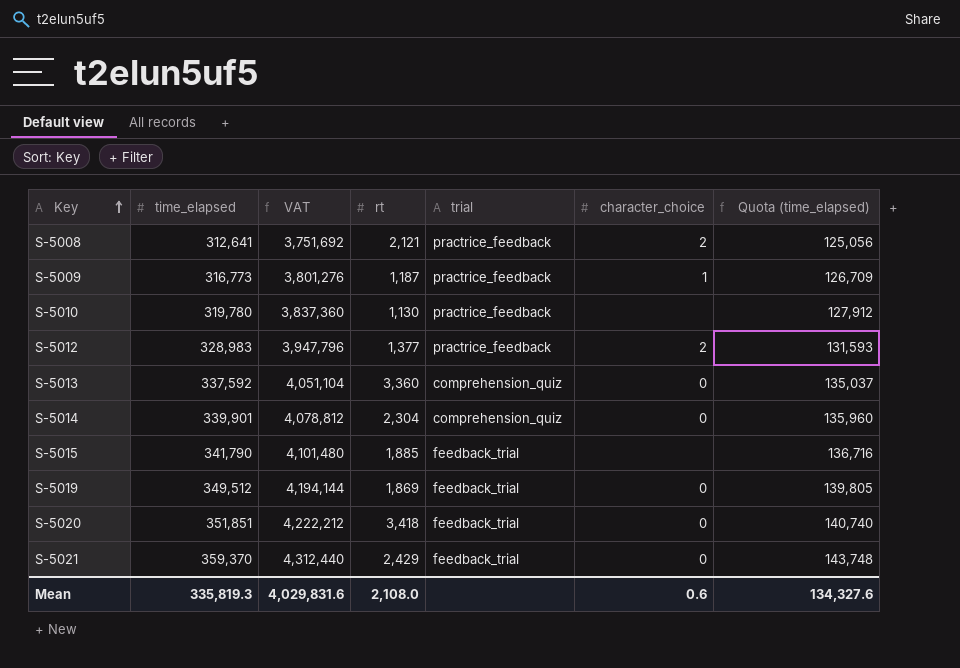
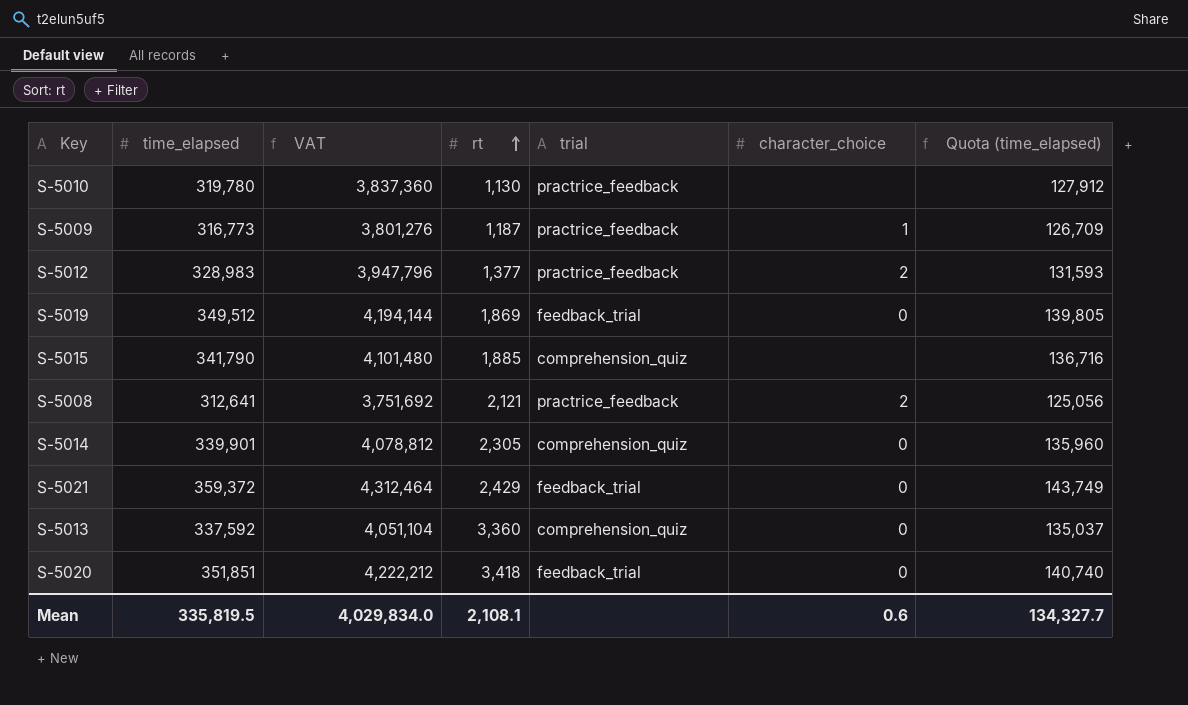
row order: Key ascending -> rt ascending
S-5015 | trial: feedback_trial -> comprehension_quiz
S-5014 | rt: 2,304 -> 2,305
S-5021 | time_elapsed: 359,370 -> 359,372
S-5021 | VAT: 4,312,440 -> 4,312,464
S-5021 | Quota (time_elapsed): 143,748 -> 143,749
Mean | time_elapsed: 335,819.3 -> 335,819.5
Mean | VAT: 4,029,831.6 -> 4,029,834.0
Mean | rt: 2,108.0 -> 2,108.1
Mean | Quota (time_elapsed): 134,327.6 -> 134,327.7

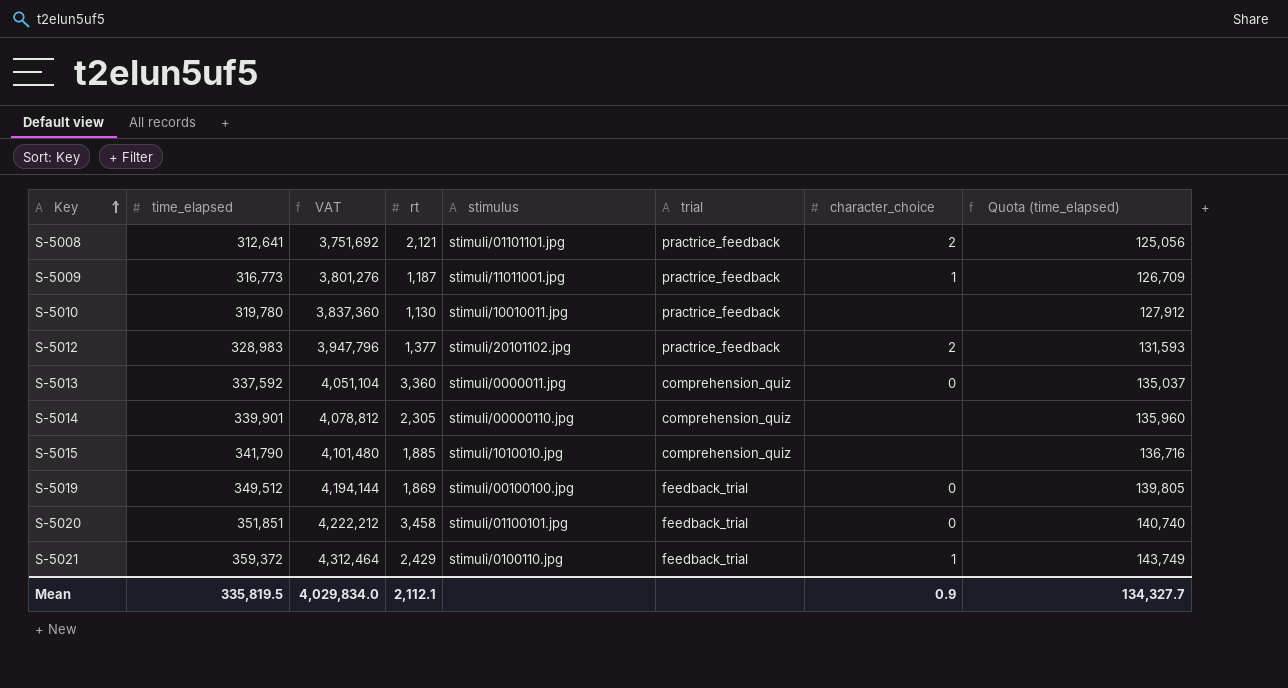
row order: rt ascending -> Key ascending
column stimulus | position: none -> 5
S-5014 | character_choice: 0 -> none
S-5020 | rt: 3,418 -> 3,458
S-5021 | character_choice: 0 -> 1
Mean | rt: 2,108.1 -> 2,112.1
Mean | character_choice: 0.6 -> 0.9

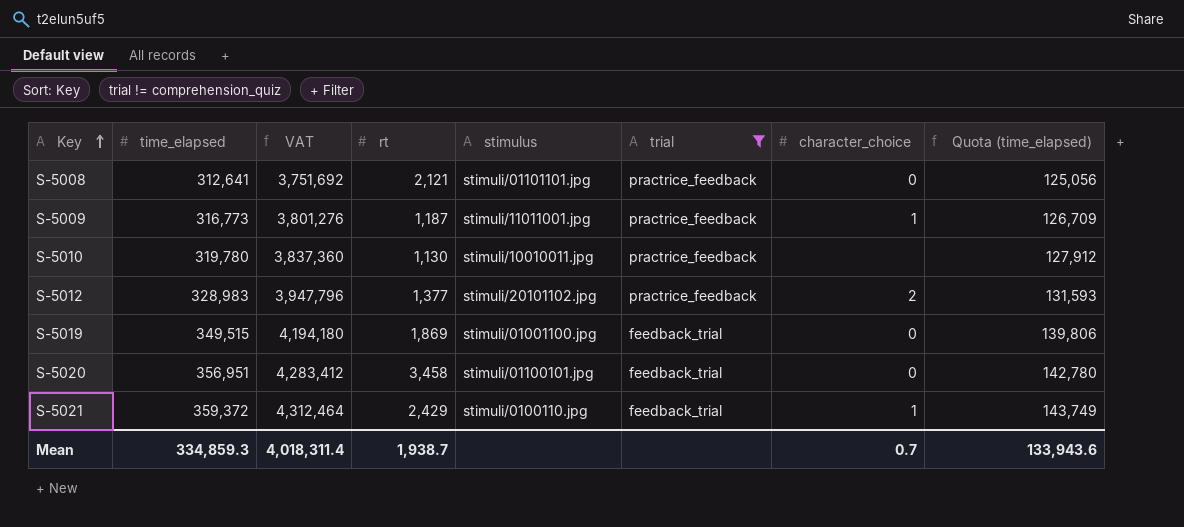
filter: none -> trial != comprehension_quiz
S-5008 | character_choice: 2 -> 0
S-5019 | time_elapsed: 349,512 -> 349,515
S-5019 | VAT: 4,194,144 -> 4,194,180
S-5019 | stimulus: stimuli/00100100.jpg -> stimuli/01001100.jpg
S-5019 | Quota (time_elapsed): 139,805 -> 139,806
S-5020 | time_elapsed: 351,851 -> 356,951
S-5020 | VAT: 4,222,212 -> 4,283,412
S-5020 | Quota (time_elapsed): 140,740 -> 142,780
Mean | time_elapsed: 335,819.5 -> 334,859.3
Mean | VAT: 4,029,834.0 -> 4,018,311.4
Mean | rt: 2,112.1 -> 1,938.7
Mean | character_choice: 0.9 -> 0.7
Mean | Quota (time_elapsed): 134,327.7 -> 133,943.6

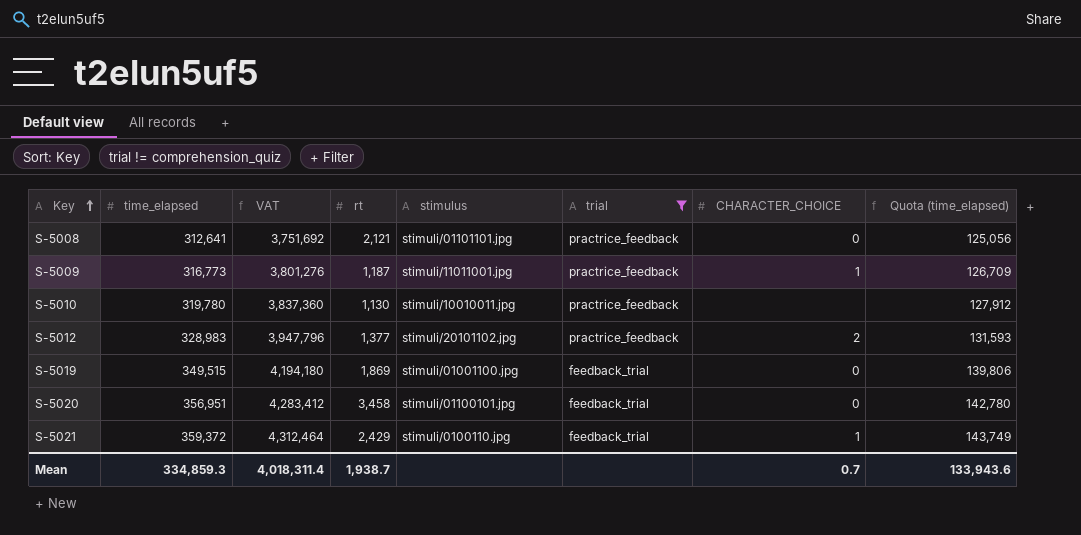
column name: character_choice -> CHARACTER_CHOICE

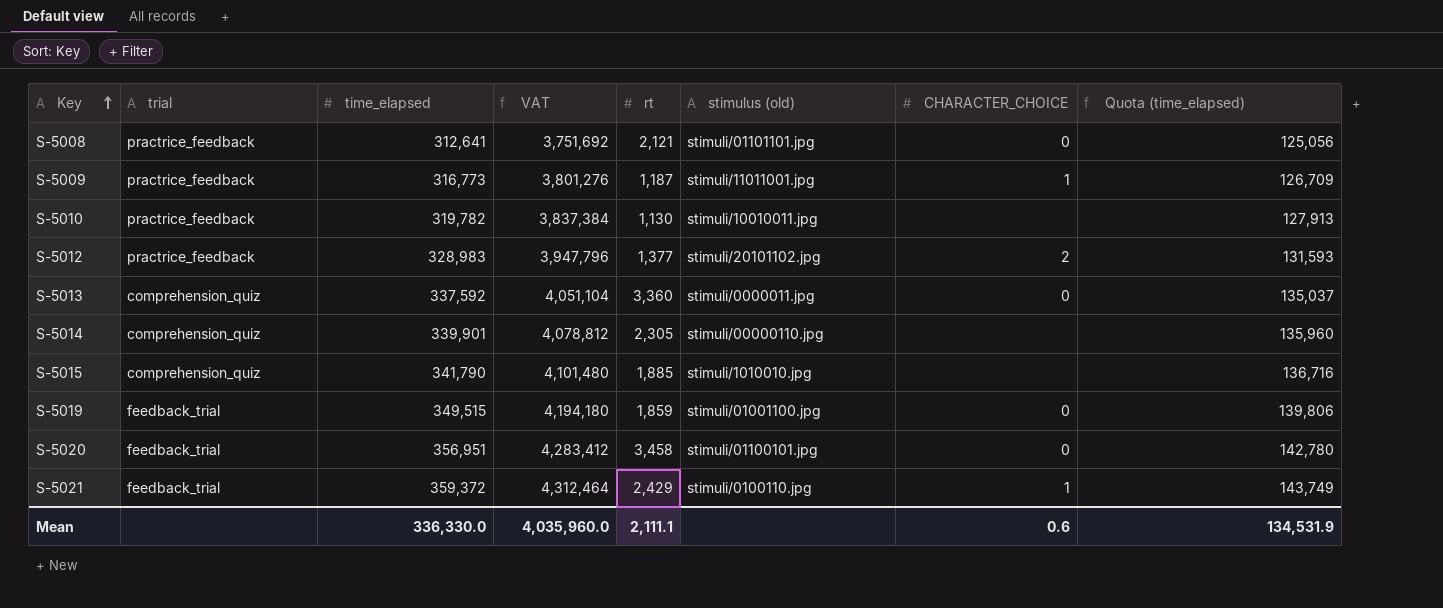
filter: trial != comprehension_quiz -> none
column trial | position: 6 -> 2
column name: stimulus -> stimulus (old)
S-5010 | time_elapsed: 319,780 -> 319,782
S-5010 | VAT: 3,837,360 -> 3,837,384
S-5010 | Quota (time_elapsed): 127,912 -> 127,913
S-5019 | rt: 1,869 -> 1,859
Mean | time_elapsed: 334,859.3 -> 336,330.0
Mean | VAT: 4,018,311.4 -> 4,035,960.0
Mean | rt: 1,938.7 -> 2,111.1
Mean | CHARACTER_CHOICE: 0.7 -> 0.6
Mean | Quota (time_elapsed): 133,943.6 -> 134,531.9

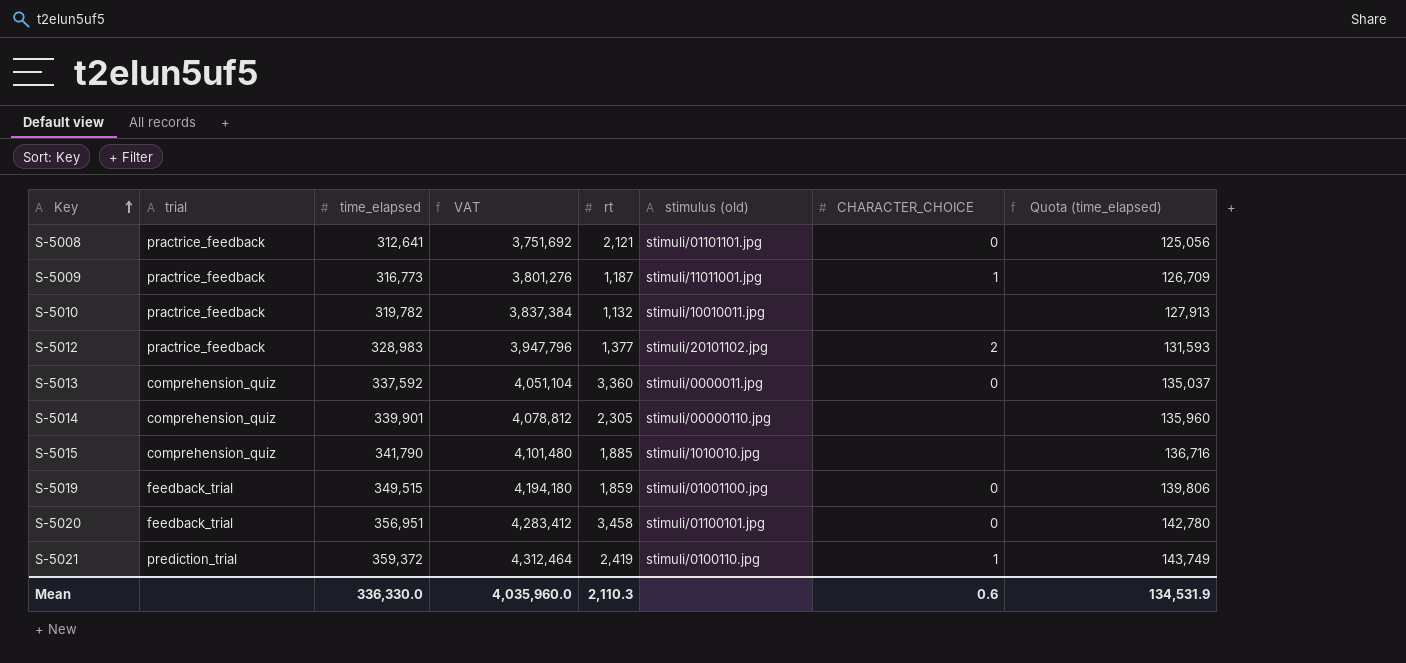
S-5010 | rt: 1,130 -> 1,132
S-5021 | trial: feedback_trial -> prediction_trial
S-5021 | rt: 2,429 -> 2,419
Mean | rt: 2,111.1 -> 2,110.3

